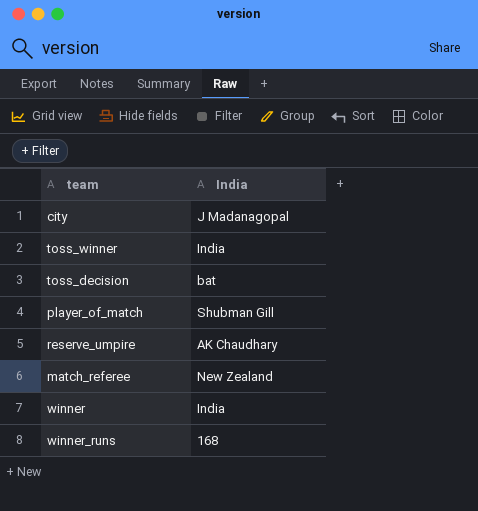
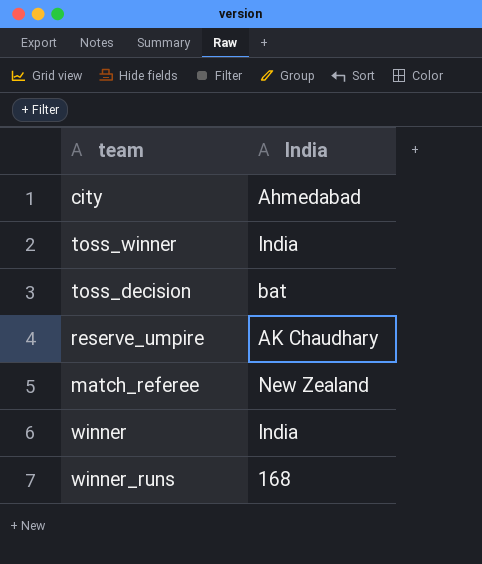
row player_of_match: Shubman Gill -> none
city | India: J Madanagopal -> Ahmedabad

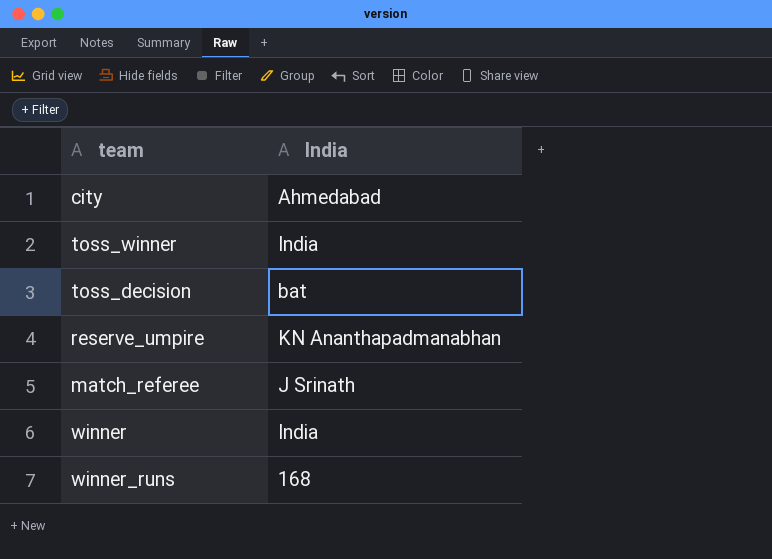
reserve_umpire | India: AK Chaudhary -> KN Ananthapadmanabhan
match_referee | India: New Zealand -> J Srinath

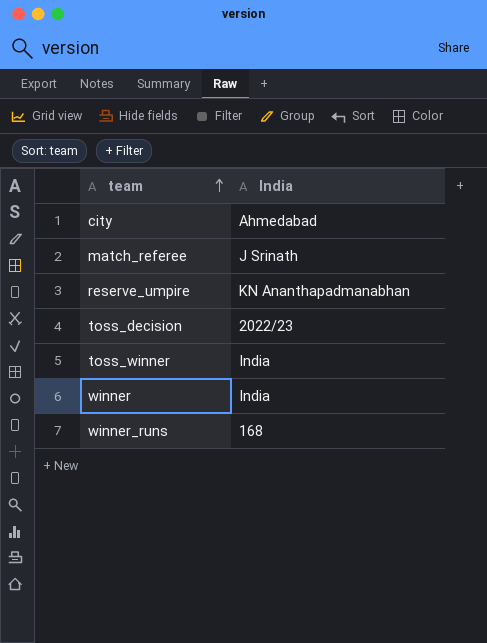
row order: none -> team ascending
toss_decision | India: bat -> 2022/23

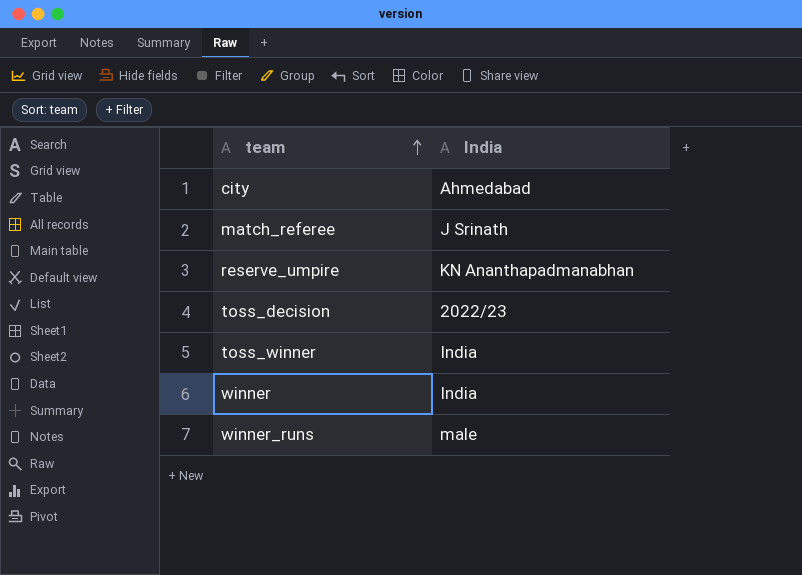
winner_runs | India: 168 -> male

